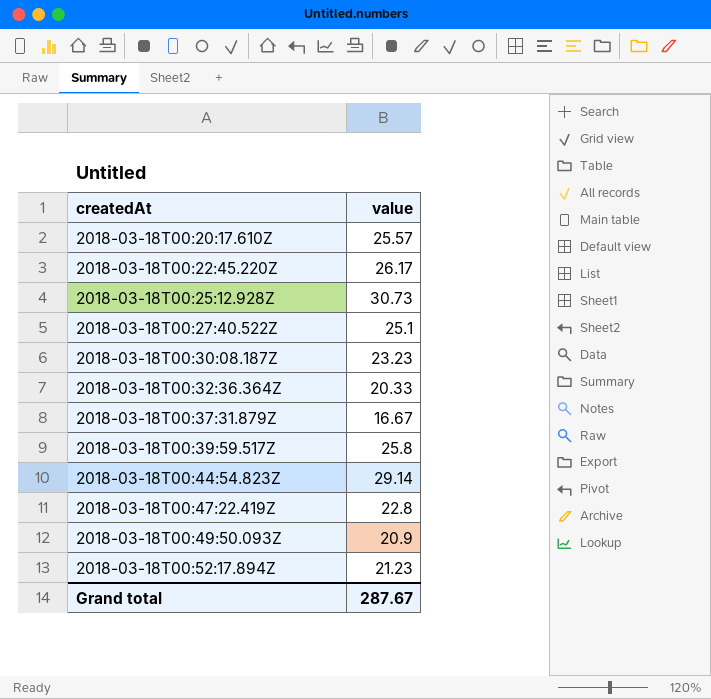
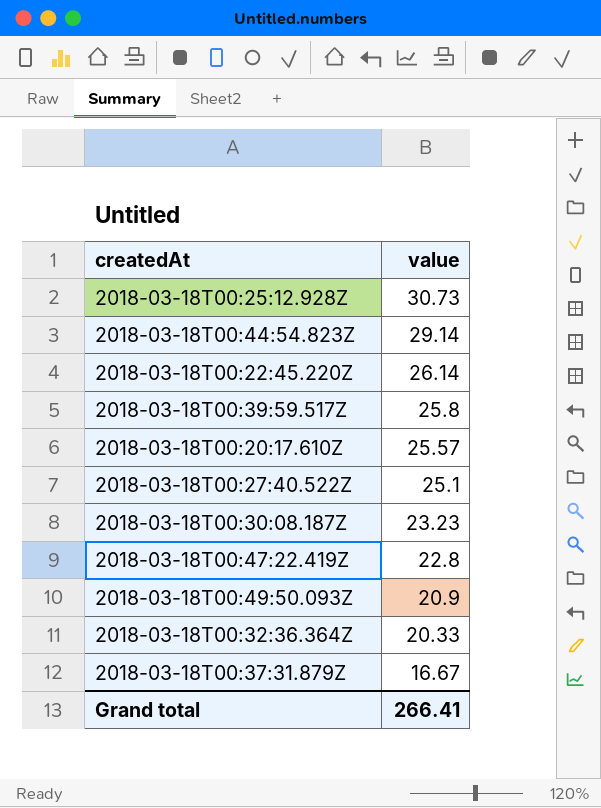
row order: createdAt ascending -> value descending
row 2018-03-18T00:52:17.894Z: 21.23 -> none
2018-03-18T00:22:45.220Z | value: 26.17 -> 26.14
Grand total | value: 287.67 -> 266.41

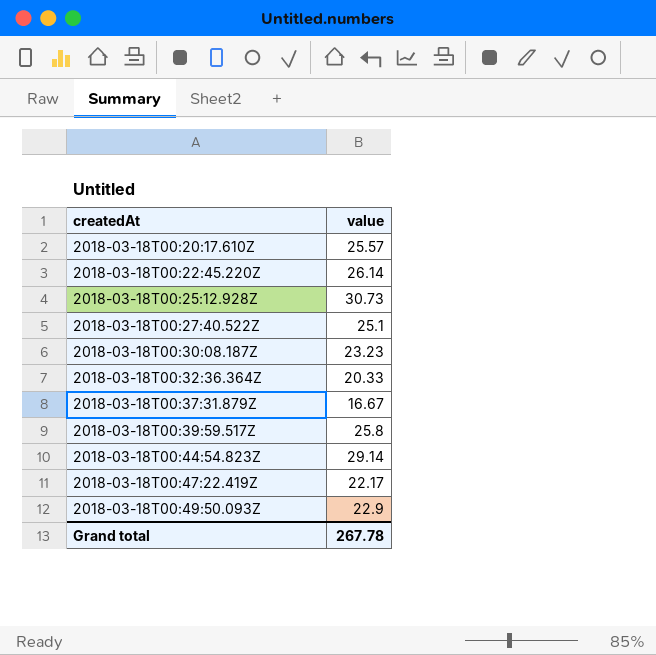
row order: value descending -> createdAt ascending
2018-03-18T00:47:22.419Z | value: 22.8 -> 22.17
2018-03-18T00:49:50.093Z | value: 20.9 -> 22.9
Grand total | value: 266.41 -> 267.78

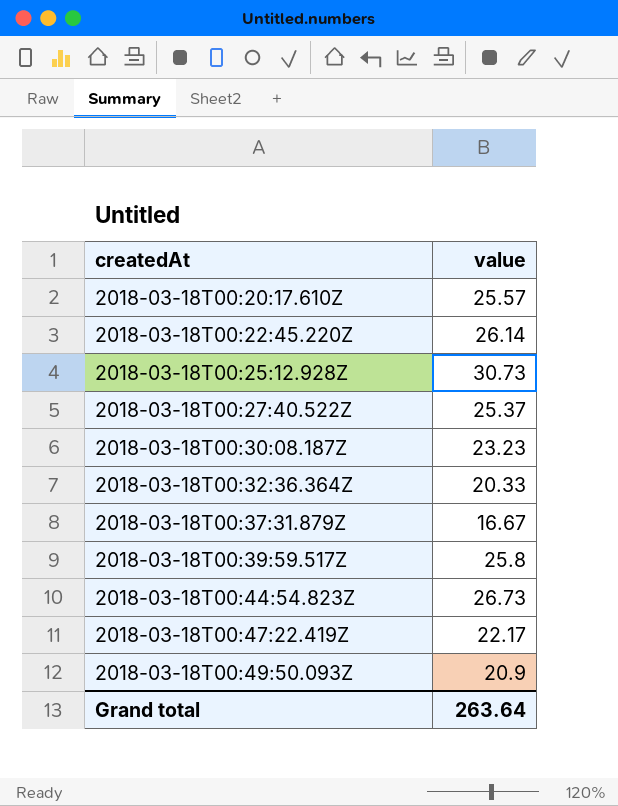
2018-03-18T00:27:40.522Z | value: 25.1 -> 25.37
2018-03-18T00:44:54.823Z | value: 29.14 -> 26.73
2018-03-18T00:49:50.093Z | value: 22.9 -> 20.9
Grand total | value: 267.78 -> 263.64

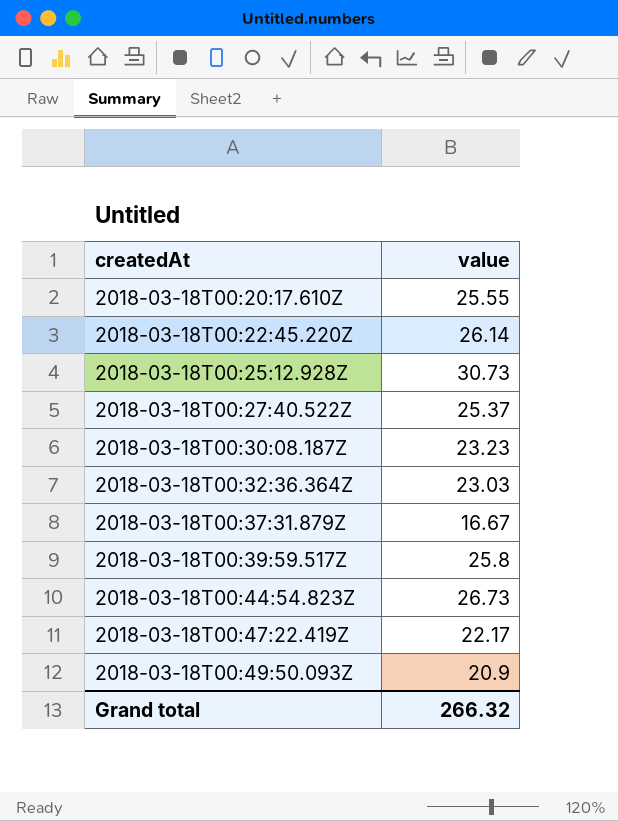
2018-03-18T00:20:17.610Z | value: 25.57 -> 25.55
2018-03-18T00:32:36.364Z | value: 20.33 -> 23.03
Grand total | value: 263.64 -> 266.32

